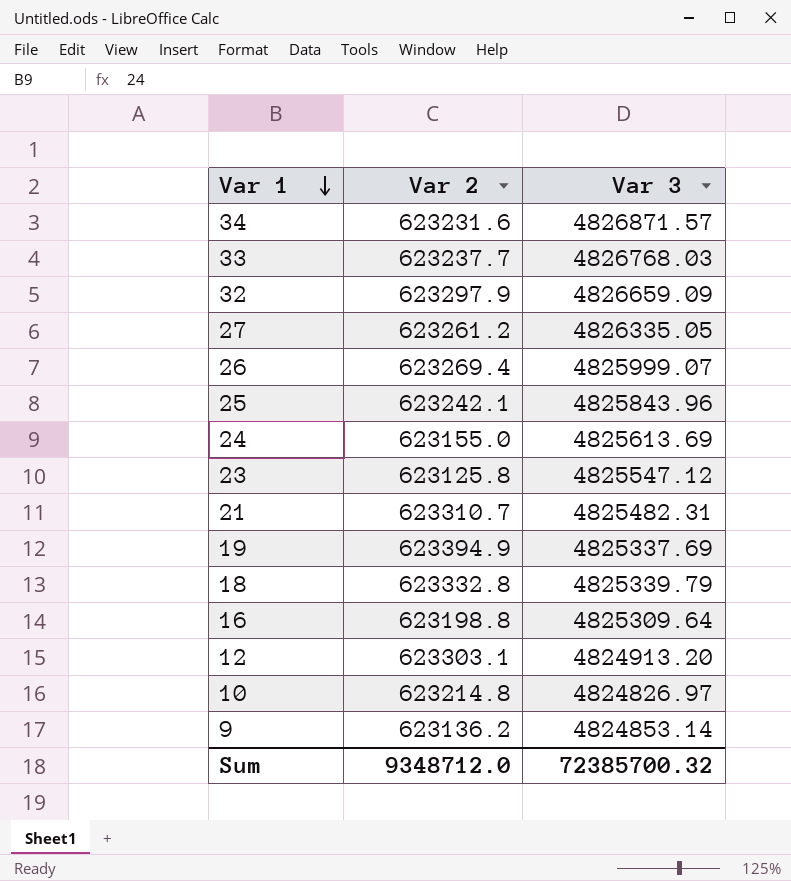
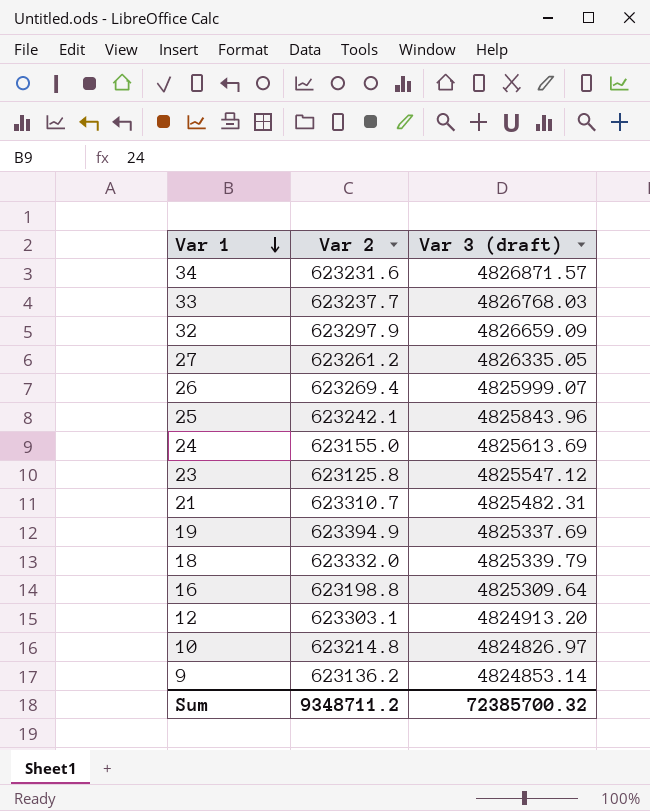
column name: Var 3 -> Var 3 (draft)
18 | Var 2: 623332.8 -> 623332.0
Sum | Var 2: 9348712.0 -> 9348711.2

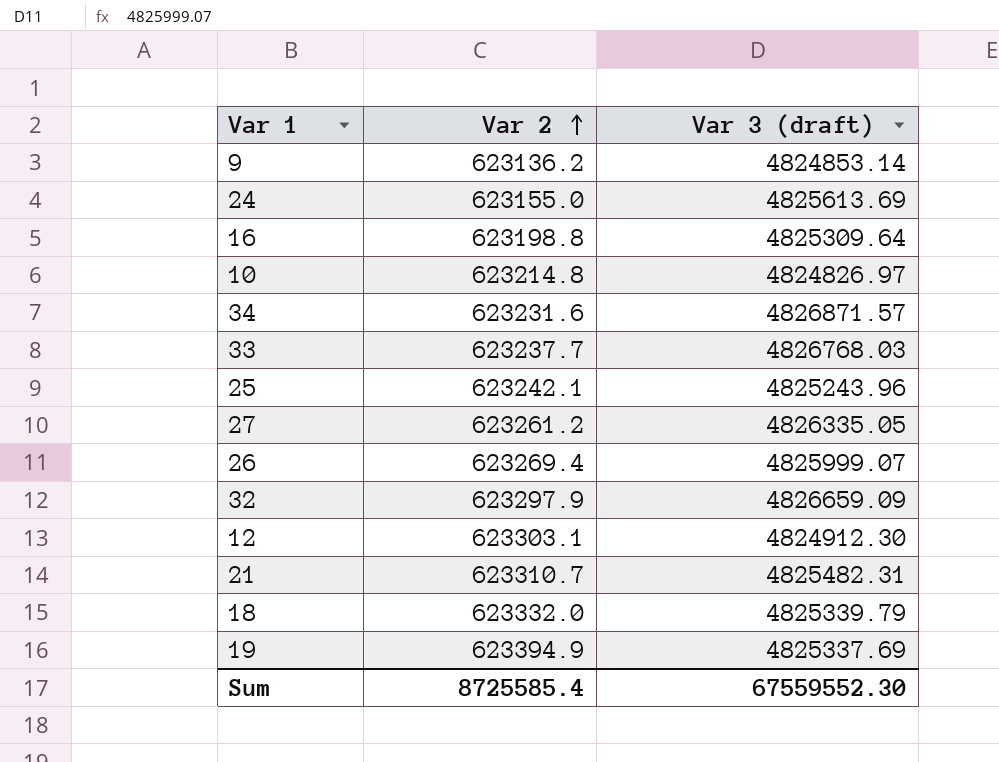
row order: Var 1 descending -> Var 2 ascending
row 23: 623125.8 | 4825547.12 -> none
25 | Var 3 (draft): 4825843.96 -> 4825243.96
12 | Var 3 (draft): 4824913.20 -> 4824912.30
Sum | Var 2: 9348711.2 -> 8725585.4
Sum | Var 3 (draft): 72385700.32 -> 67559552.30

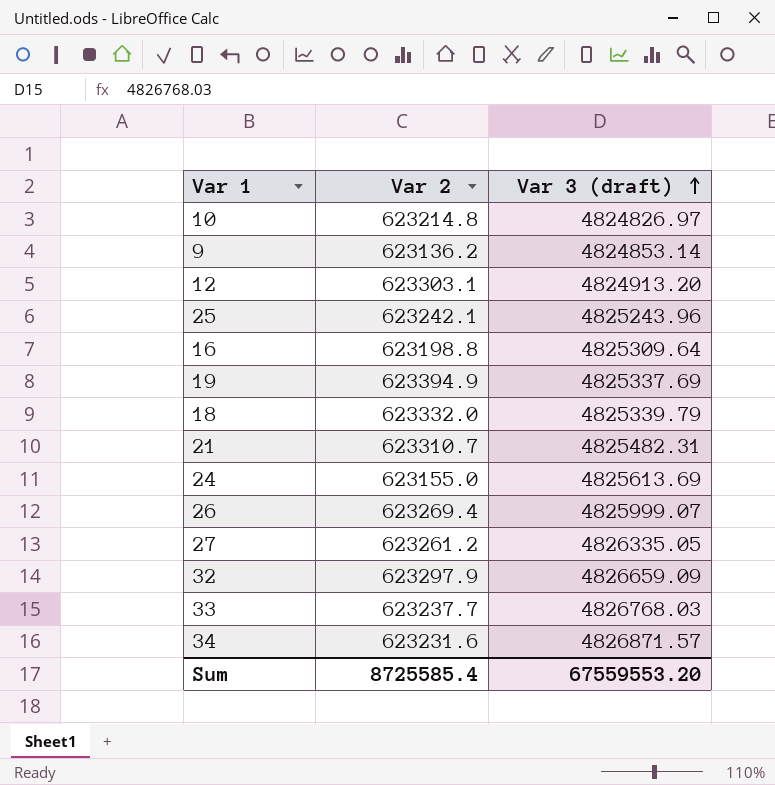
row order: Var 2 ascending -> Var 3 (draft) ascending
12 | Var 3 (draft): 4824912.30 -> 4824913.20
Sum | Var 3 (draft): 67559552.30 -> 67559553.20

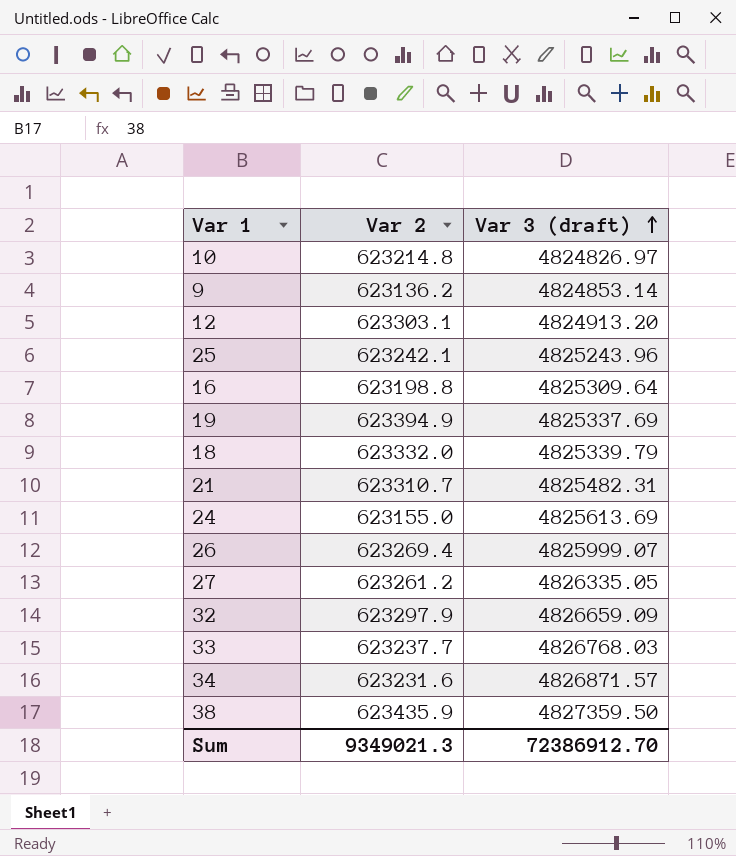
row 38: none -> 623435.9 | 4827359.50
Sum | Var 2: 8725585.4 -> 9349021.3
Sum | Var 3 (draft): 67559553.20 -> 72386912.70

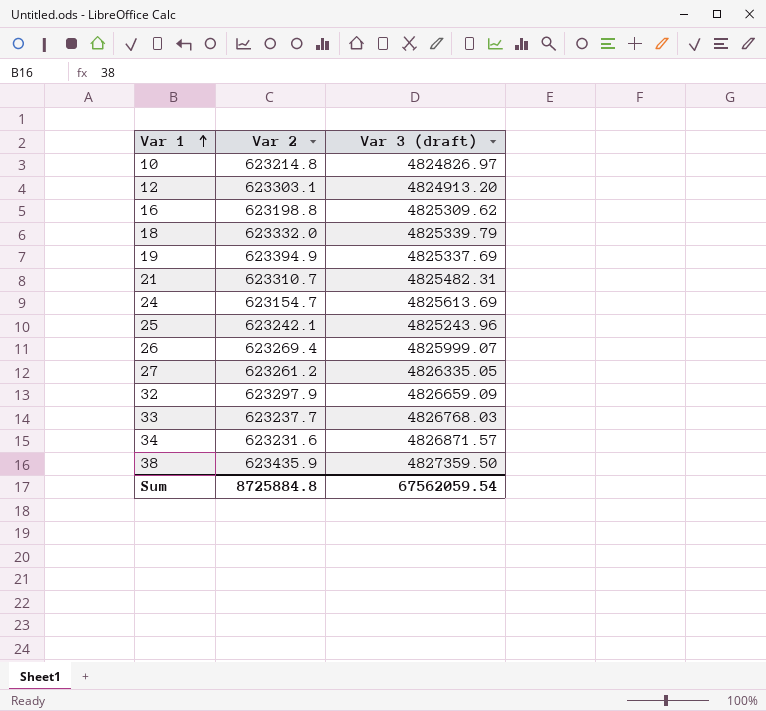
row order: Var 3 (draft) ascending -> Var 1 ascending
row 9: 623136.2 | 4824853.14 -> none
16 | Var 3 (draft): 4825309.64 -> 4825309.62
24 | Var 2: 623155.0 -> 623154.7
Sum | Var 2: 9349021.3 -> 8725884.8
Sum | Var 3 (draft): 72386912.70 -> 67562059.54

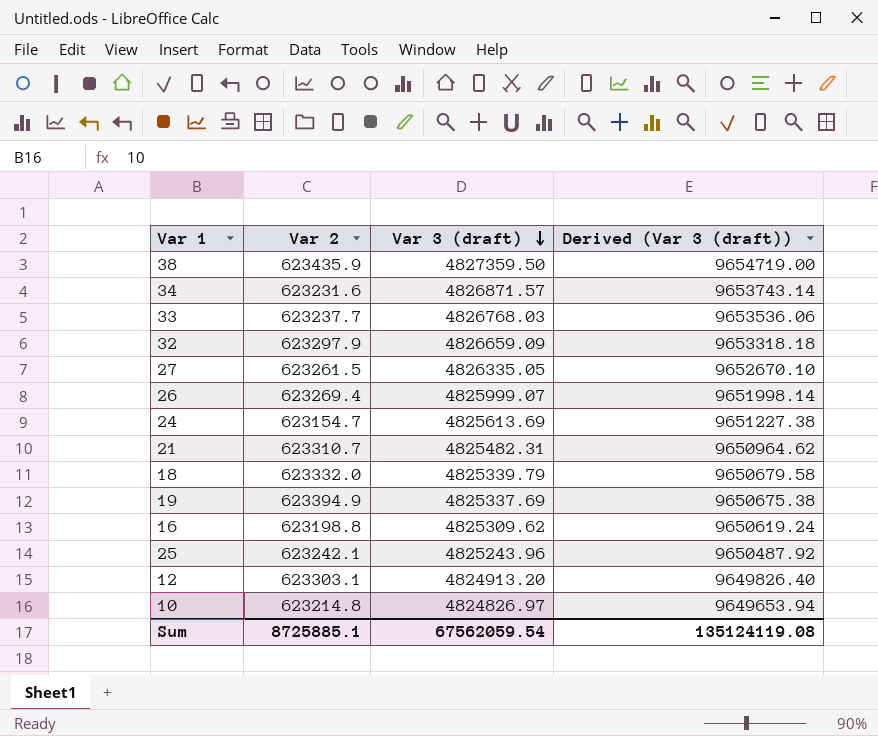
row order: Var 1 ascending -> Var 3 (draft) descending
column Derived (Var 3 (draft)) | formula: none -> [Var 3 (draft)] * 2
27 | Var 2: 623261.2 -> 623261.5
Sum | Var 2: 8725884.8 -> 8725885.1

